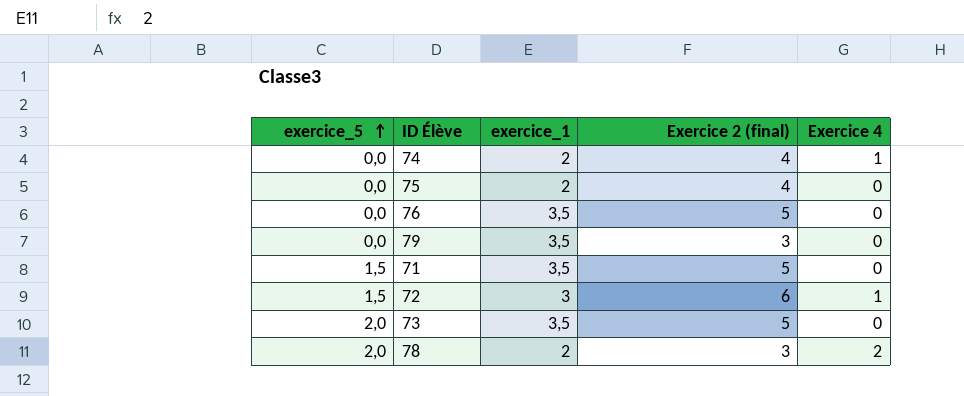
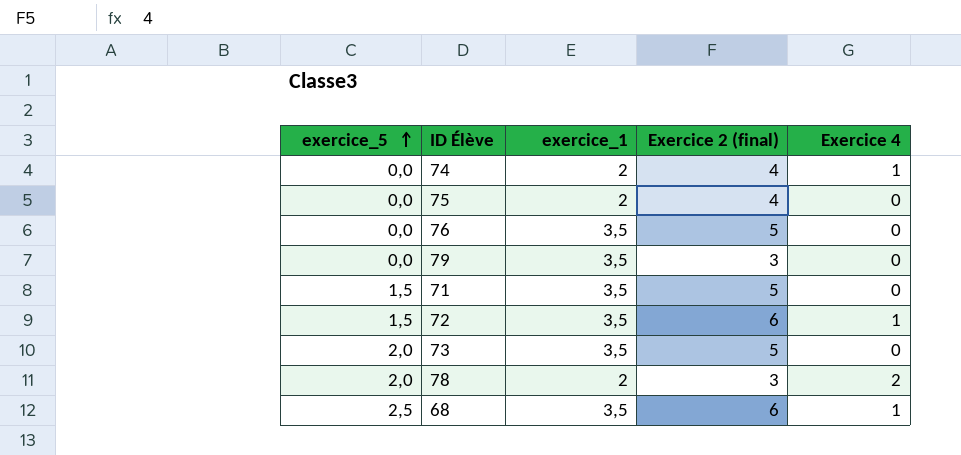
72 | exercice_1: 3 -> 3,5
row 68: none -> 2,5 | 3,5 | 6 | 1

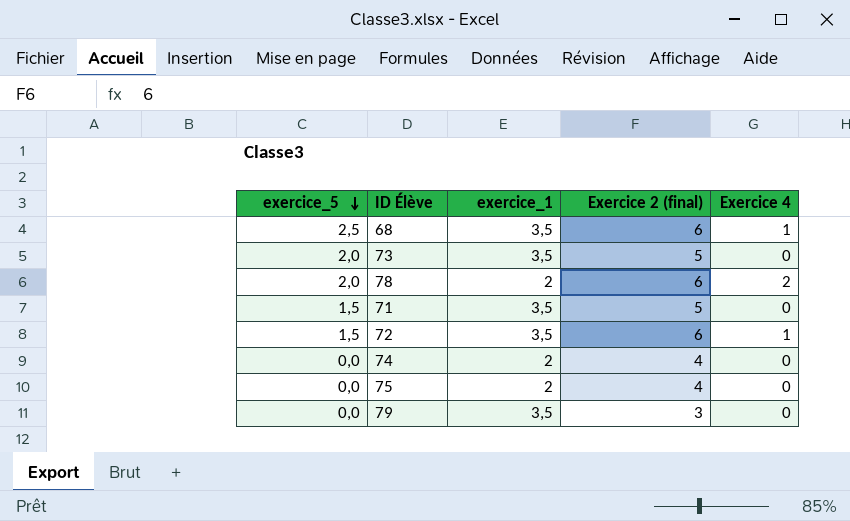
row order: exercice_5 ascending -> exercice_5 descending
row 76: 0,0 | 3,5 | 5 | 0 -> none
78 | Exercice 2 (final): 3 -> 6
74 | Exercice 4: 1 -> 0

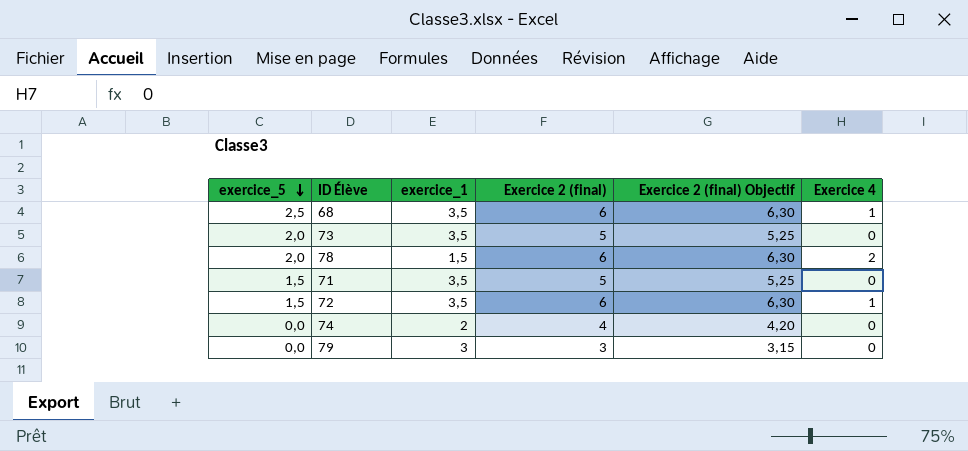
column Exercice 2 (final) Objectif | formula: none -> [Exercice 2 (final)] * 1,05
row 75: 0,0 | 2 | 4 | 0 -> none
78 | exercice_1: 2 -> 1,5
79 | exercice_1: 3,5 -> 3

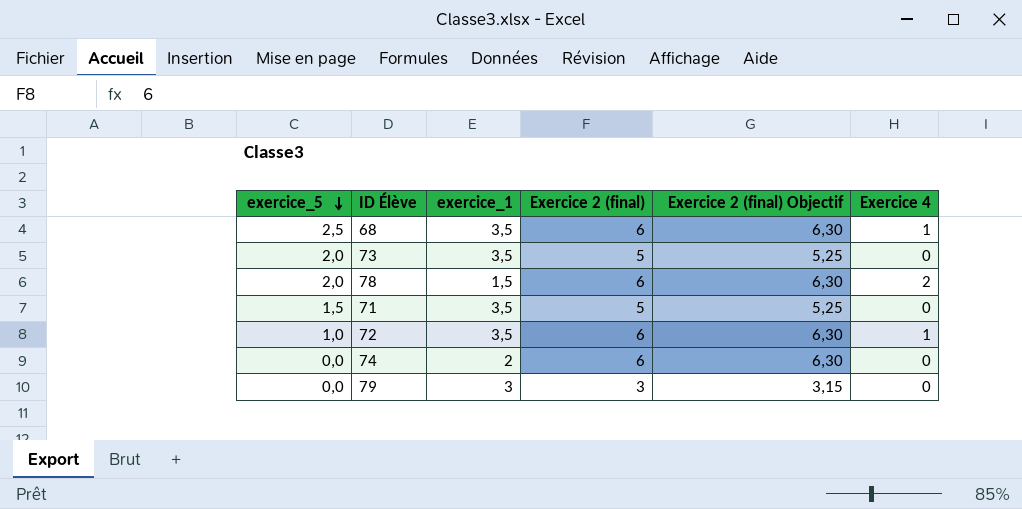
72 | exercice_5: 1,5 -> 1,0
74 | Exercice 2 (final): 4 -> 6
74 | Exercice 2 (final) Objectif: 4,20 -> 6,30

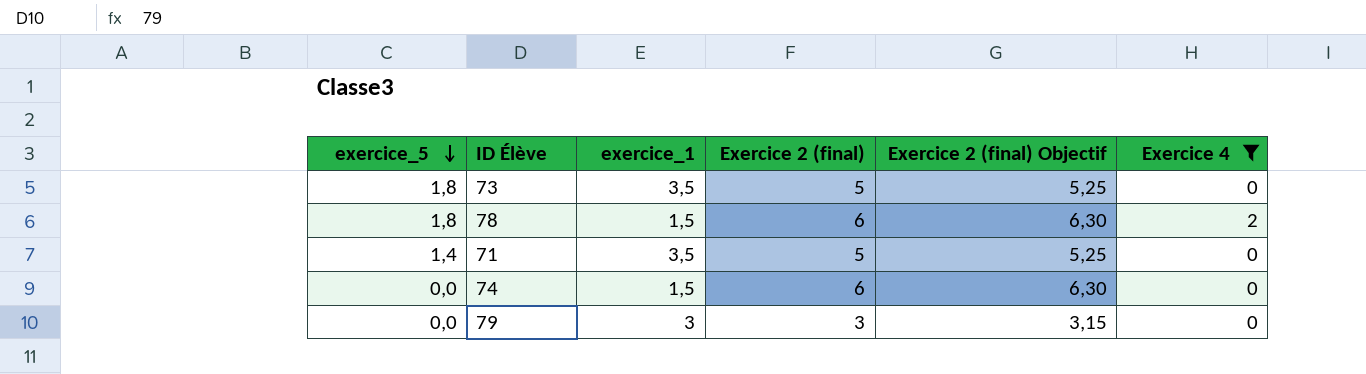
filter: none -> Exercice 4 != 1
73 | exercice_5: 2,0 -> 1,8
78 | exercice_5: 2,0 -> 1,8
71 | exercice_5: 1,5 -> 1,4
74 | exercice_1: 2 -> 1,5

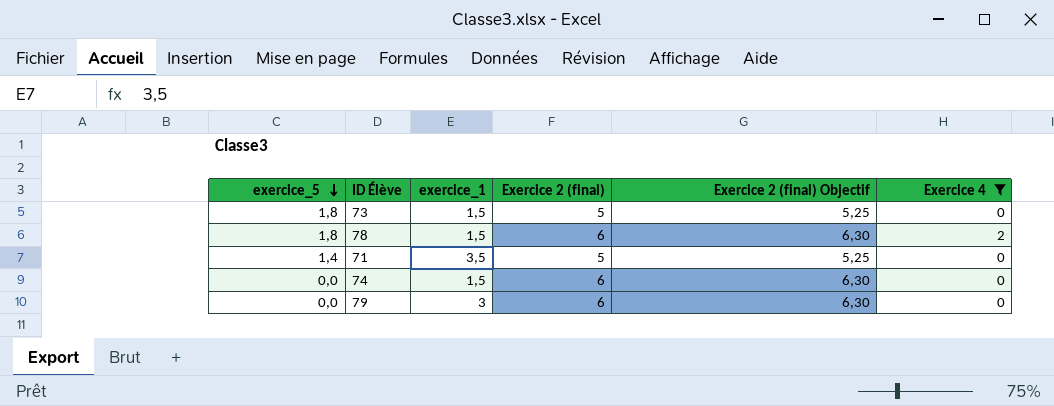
73 | exercice_1: 3,5 -> 1,5
79 | Exercice 2 (final): 3 -> 6
79 | Exercice 2 (final) Objectif: 3,15 -> 6,30

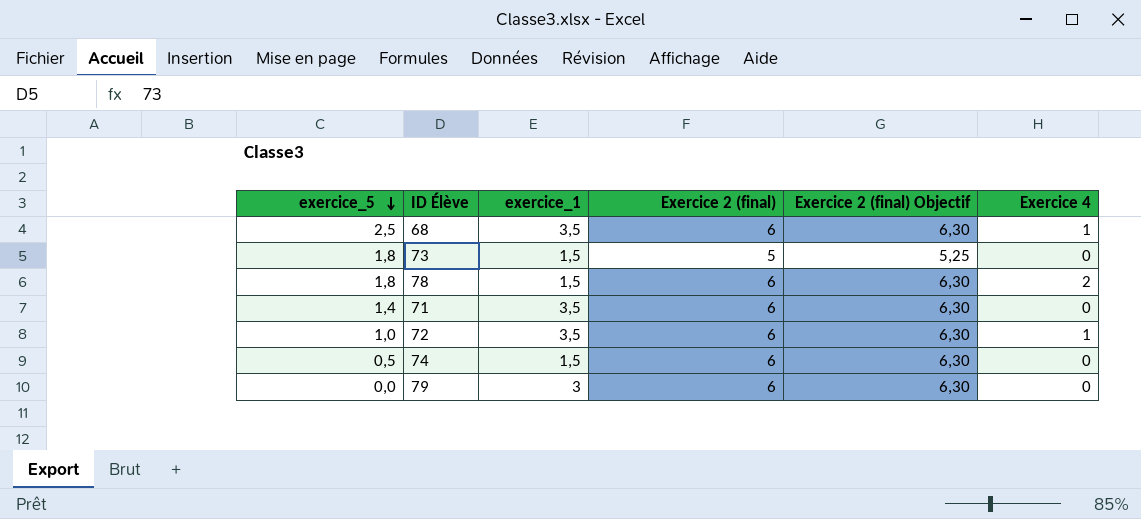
filter: Exercice 4 != 1 -> none
71 | Exercice 2 (final): 5 -> 6
71 | Exercice 2 (final) Objectif: 5,25 -> 6,30
74 | exercice_5: 0,0 -> 0,5

